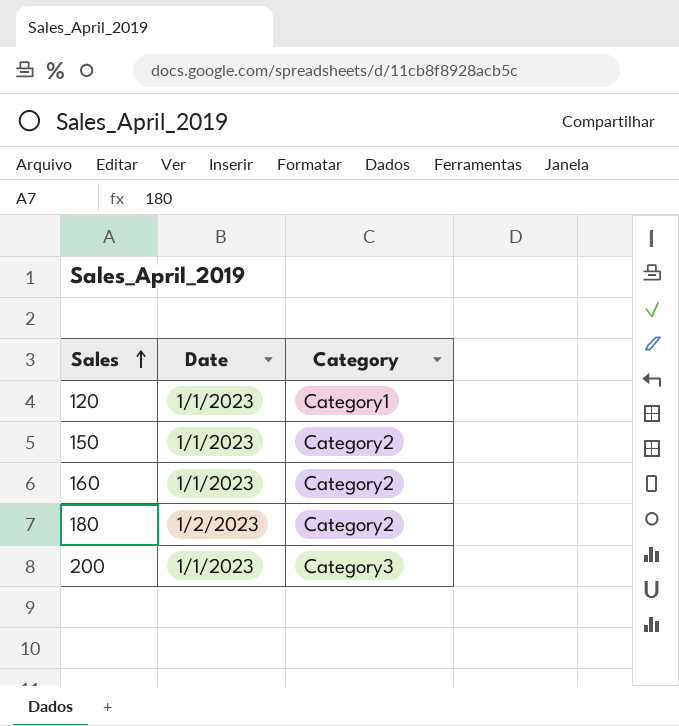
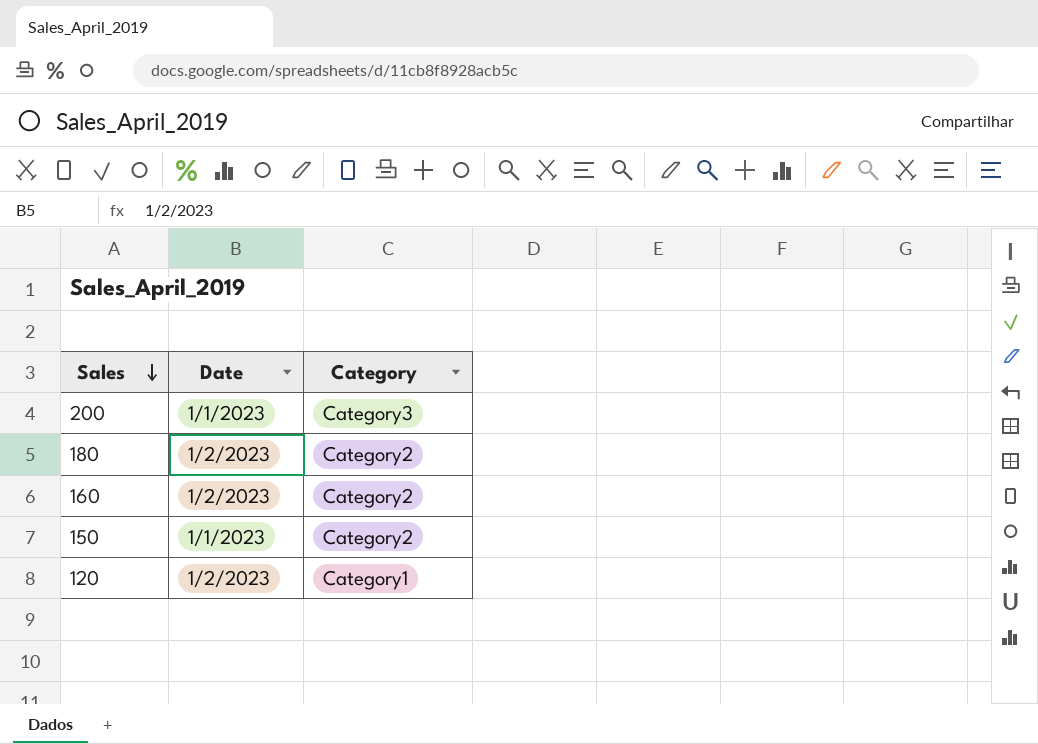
row order: Sales ascending -> Sales descending
160 | Date: 1/1/2023 -> 1/2/2023
120 | Date: 1/1/2023 -> 1/2/2023

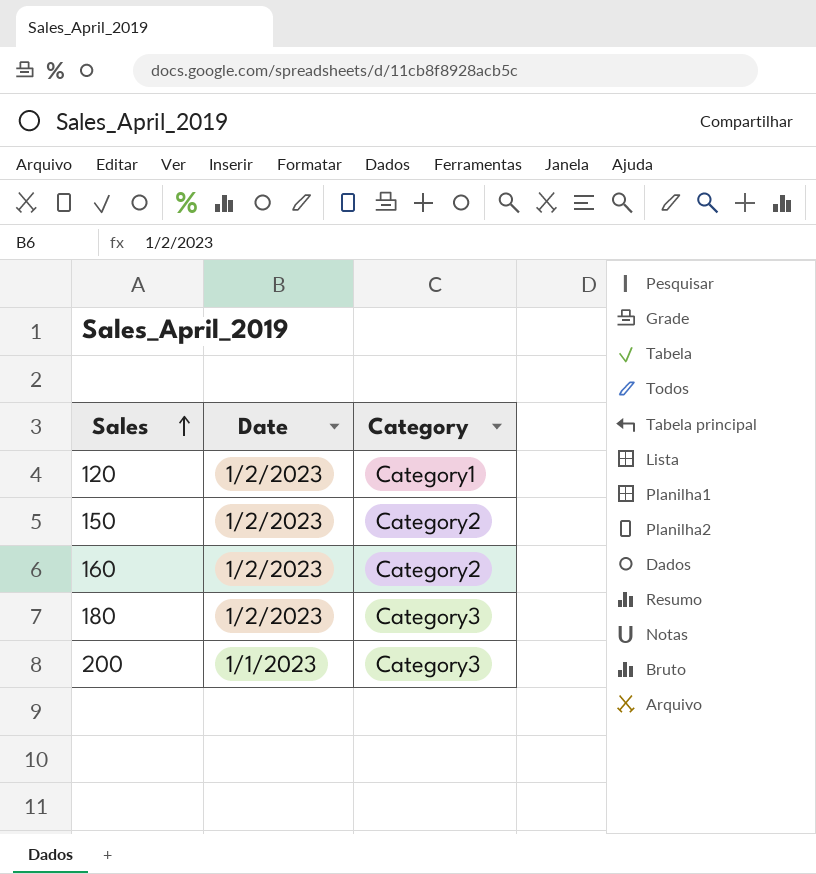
row order: Sales descending -> Sales ascending
150 | Date: 1/1/2023 -> 1/2/2023
180 | Category: Category2 -> Category3

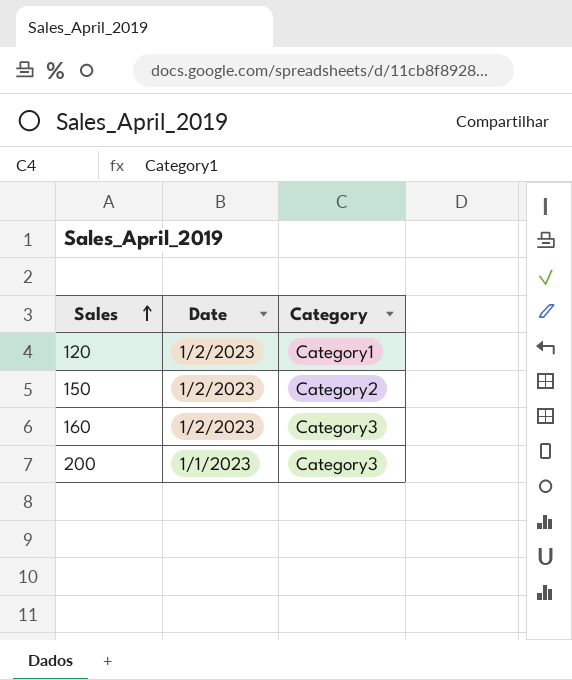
row 180: 1/2/2023 | Category3 -> none
160 | Category: Category2 -> Category3

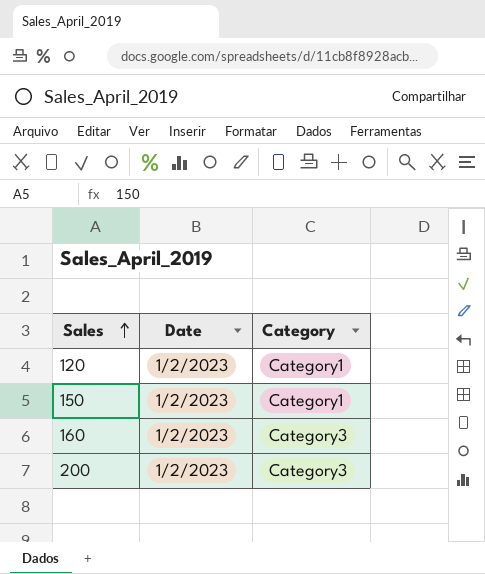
150 | Category: Category2 -> Category1
200 | Date: 1/1/2023 -> 1/2/2023

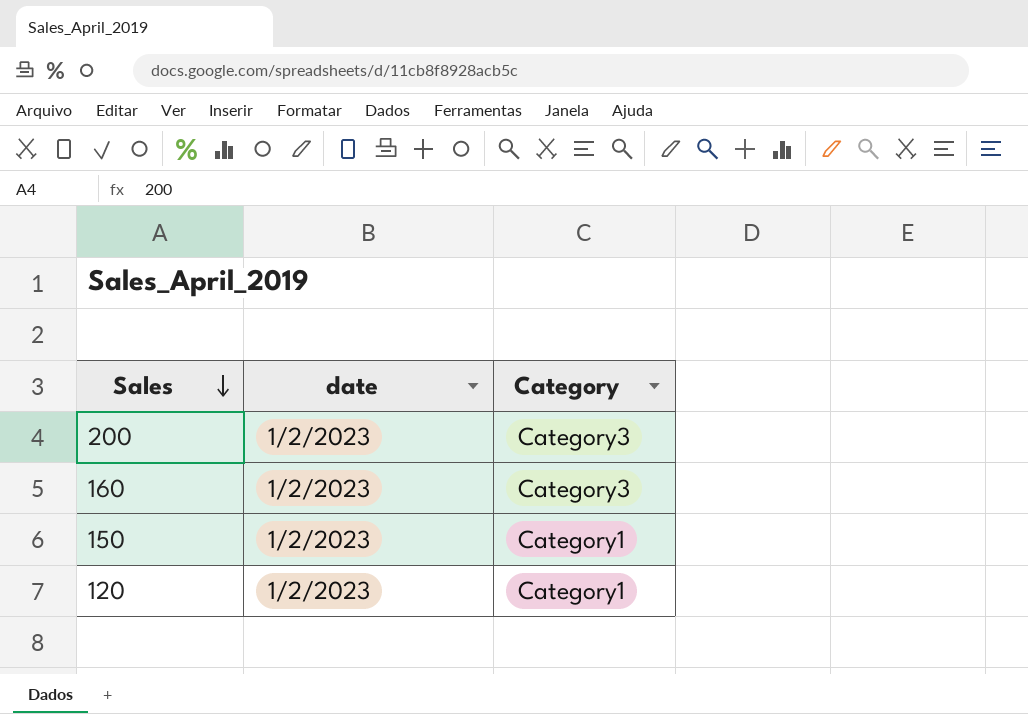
row order: Sales ascending -> Sales descending
column name: Date -> date

